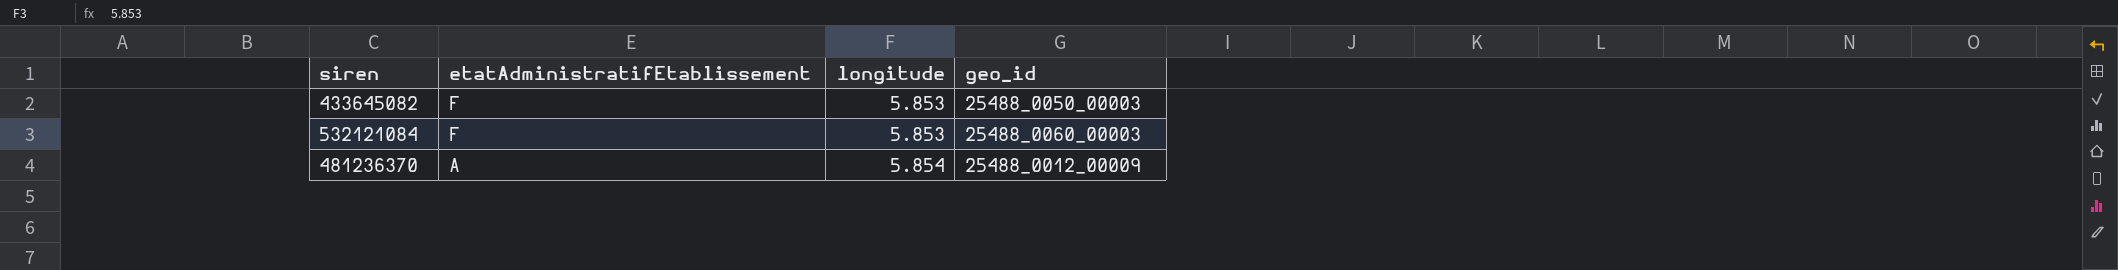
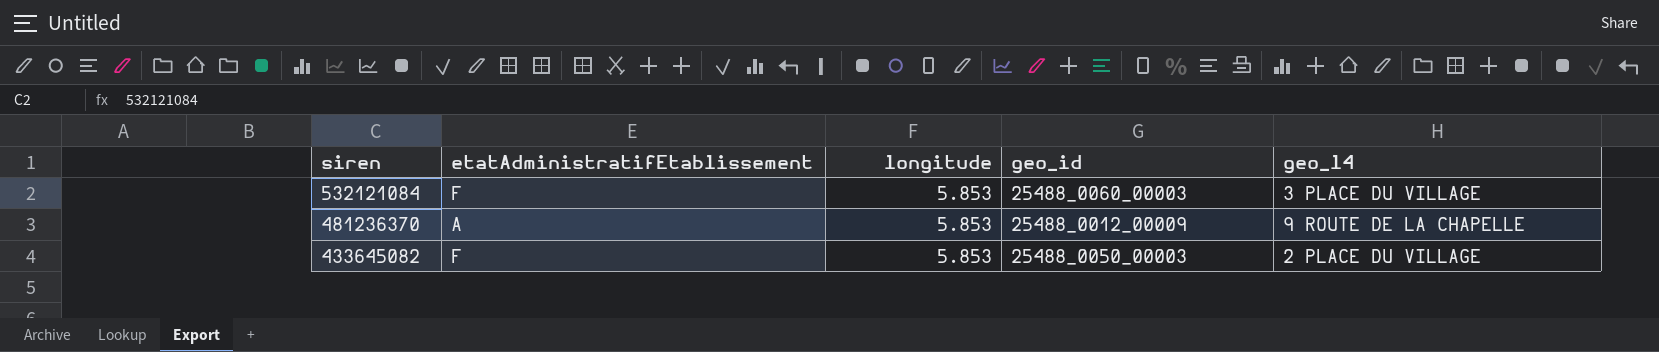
row order: etatAdministratifEtablissement descending -> siren descending
column geo_l4 | position: none -> 5
481236370 | longitude: 5.854 -> 5.853

